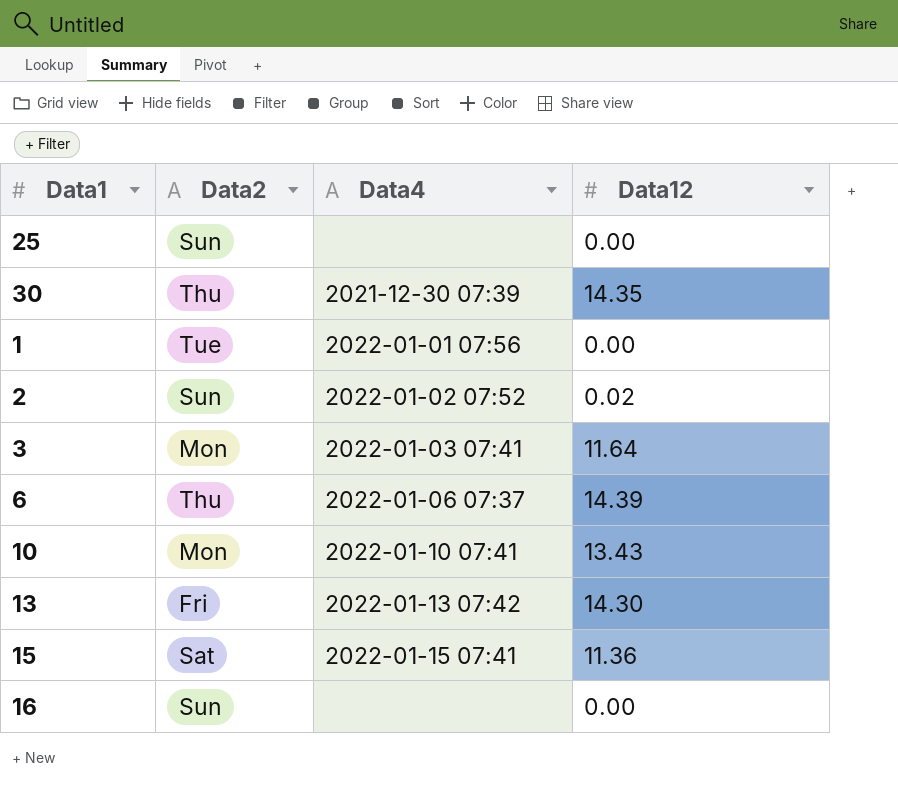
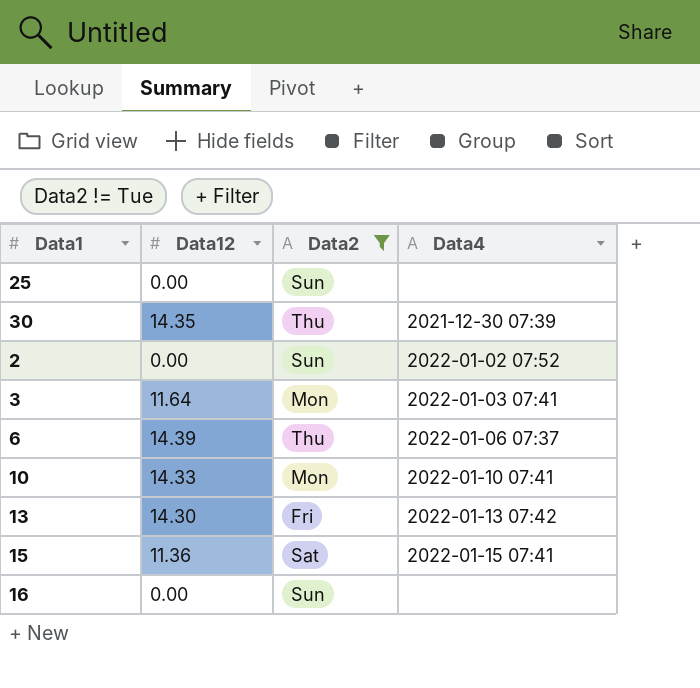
filter: none -> Data2 != Tue
column Data12 | position: 4 -> 2
2 | Data12: 0.02 -> 0.00
10 | Data12: 13.43 -> 14.33

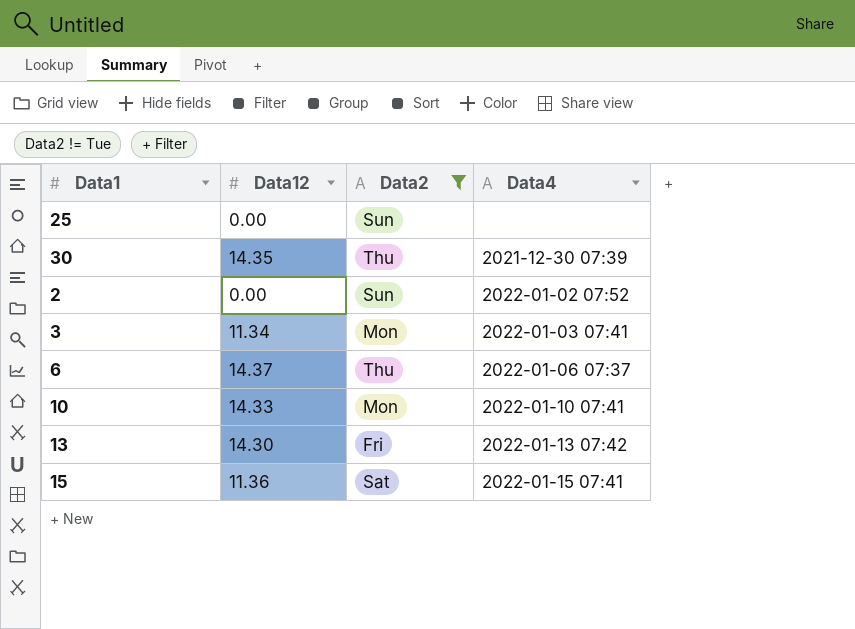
row 16: 0.00 | Sun | none -> none
3 | Data12: 11.64 -> 11.34
6 | Data12: 14.39 -> 14.37

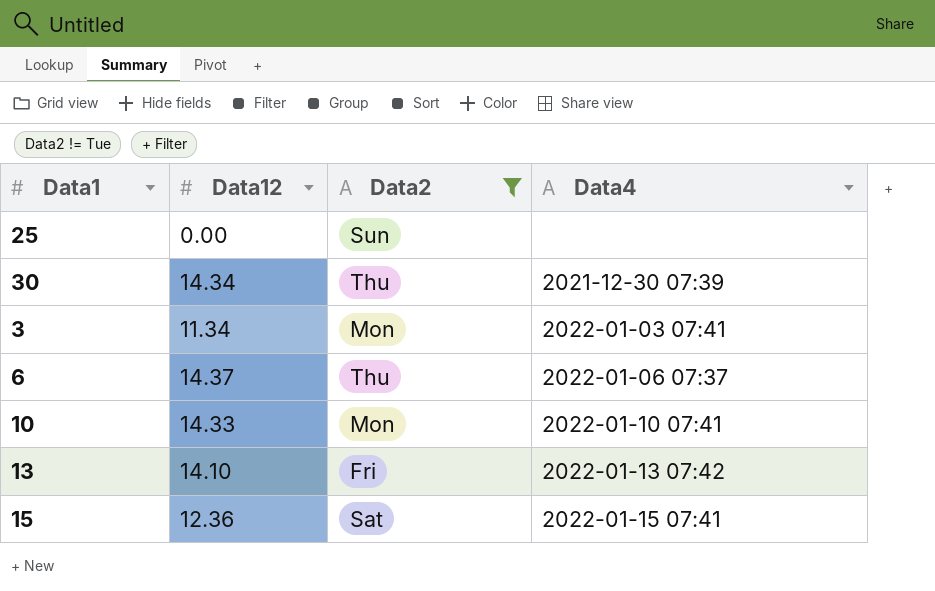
row 2: 0.00 | Sun | 2022-01-02 07:52 -> none
30 | Data12: 14.35 -> 14.34
13 | Data12: 14.30 -> 14.10
15 | Data12: 11.36 -> 12.36

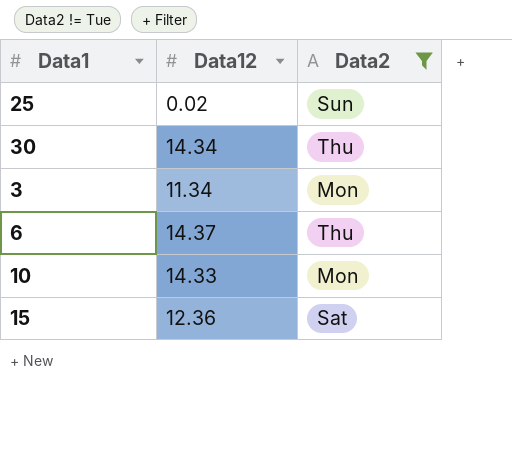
column Data4 | position: 4 -> none
row 13: 14.10 | Fri | 2022-01-13 07:42 -> none
25 | Data12: 0.00 -> 0.02

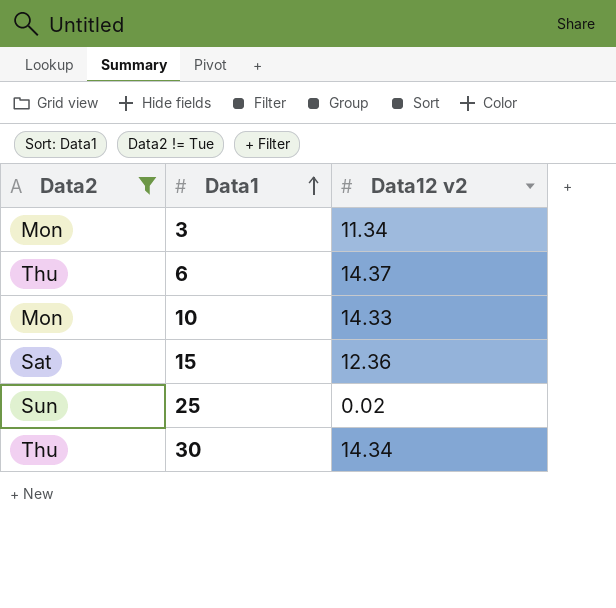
row order: none -> Data1 ascending
column Data2 | position: 3 -> 1
column name: Data12 -> Data12 v2

